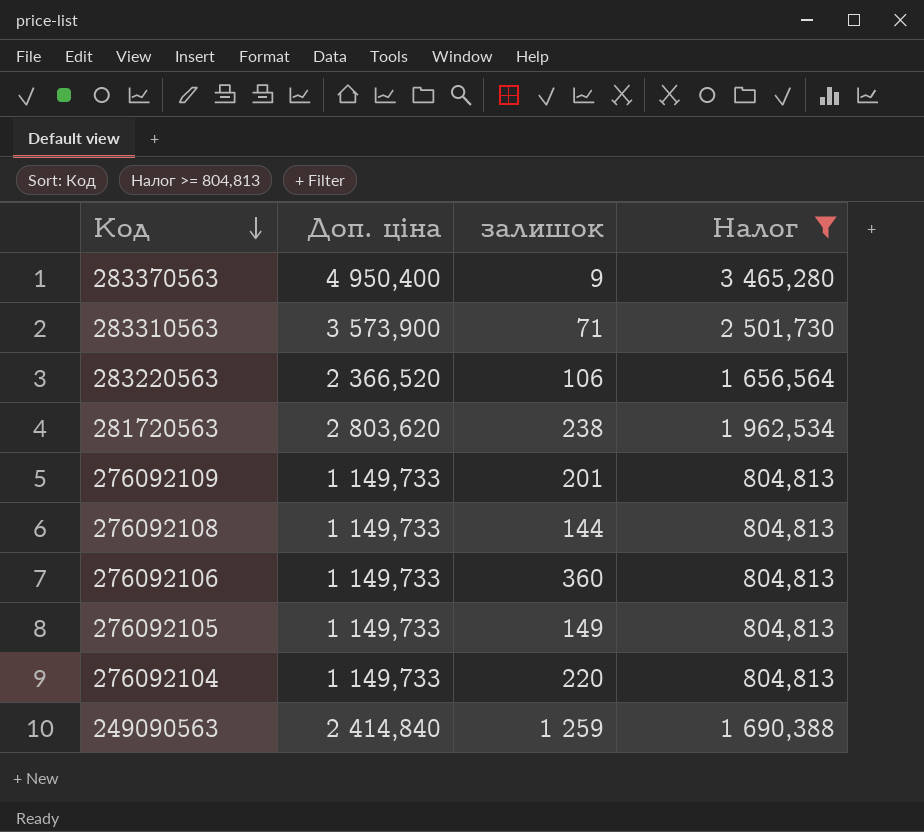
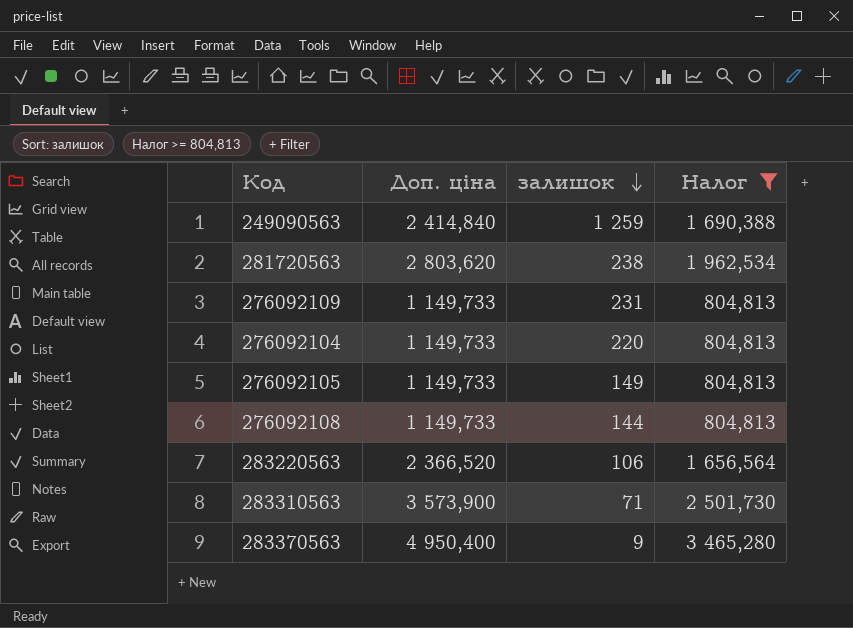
row order: Код descending -> залишок descending
row 276092106: 1 149,733 | 360 | 804,813 -> none
276092109 | залишок: 201 -> 231

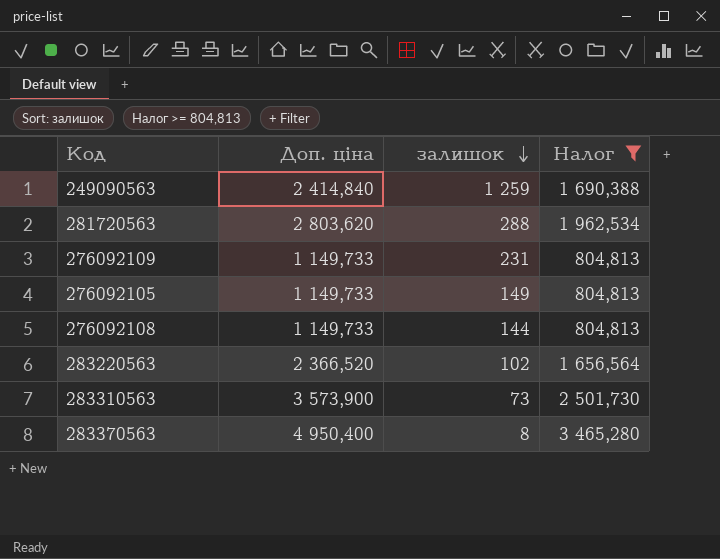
row 276092104: 1 149,733 | 220 | 804,813 -> none
281720563 | залишок: 238 -> 288
283220563 | залишок: 106 -> 102
283310563 | залишок: 71 -> 73
283370563 | залишок: 9 -> 8

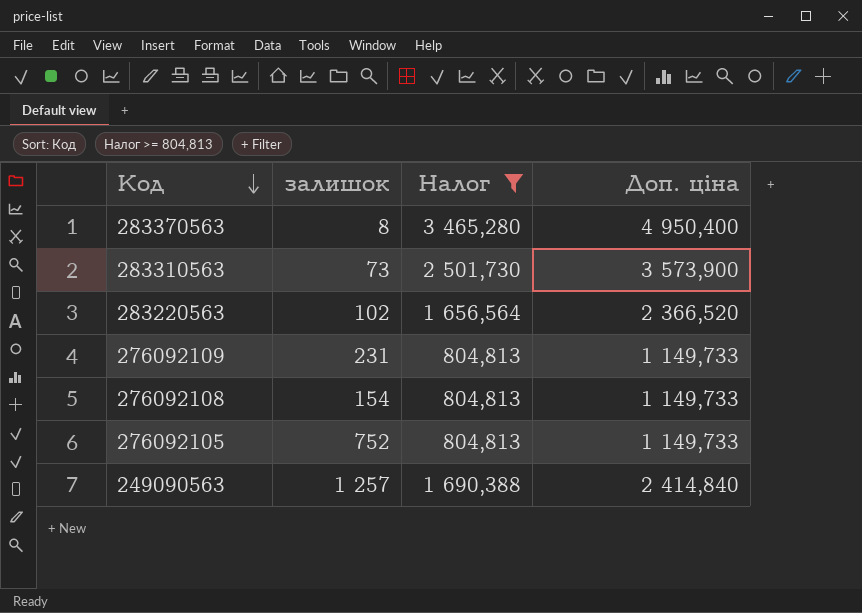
row order: залишок descending -> Код descending
column Доп. ціна | position: 2 -> 4
row 281720563: 2 803,620 | 288 | 1 962,534 -> none
276092108 | залишок: 144 -> 154
276092105 | залишок: 149 -> 752
249090563 | залишок: 1 259 -> 1 257

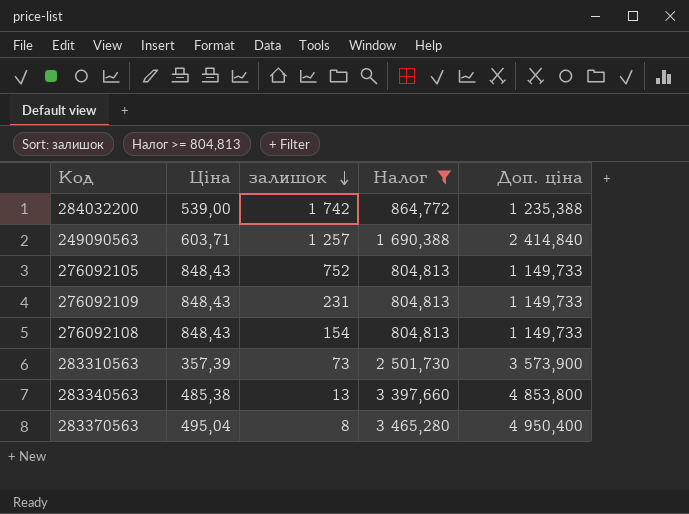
row order: Код descending -> залишок descending
column Ціна | position: none -> 2
row 283220563: 102 | 1 656,564 | 2 366,520 -> none
row 284032200: none -> 539,00 | 1 742 | 864,772 | 1 235,388
row 283340563: none -> 485,38 | 13 | 3 397,660 | 4 853,800

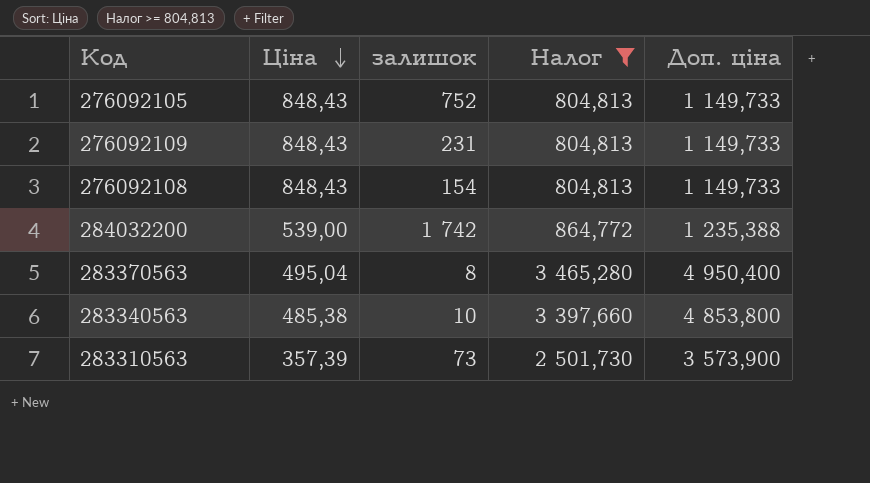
row order: залишок descending -> Ціна descending
row 249090563: 603,71 | 1 257 | 1 690,388 | 2 414,840 -> none
283340563 | залишок: 13 -> 10

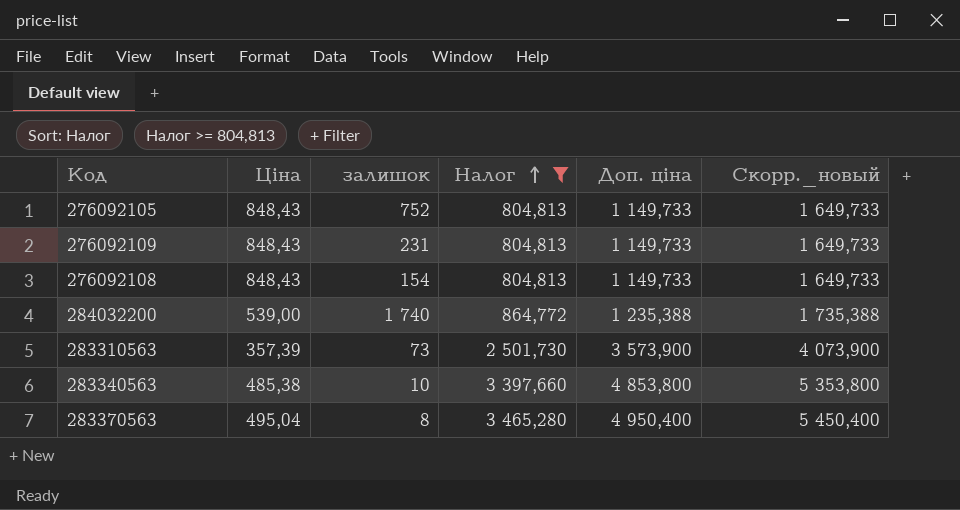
row order: Ціна descending -> Налог ascending
column Скорр._новый | formula: none -> [Доп. ціна] + 500
284032200 | залишок: 1 742 -> 1 740

